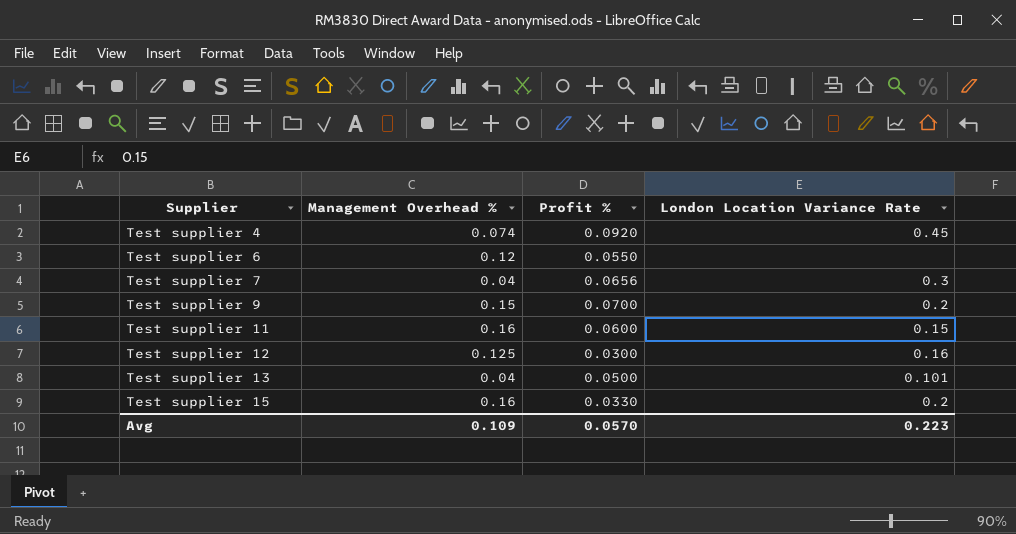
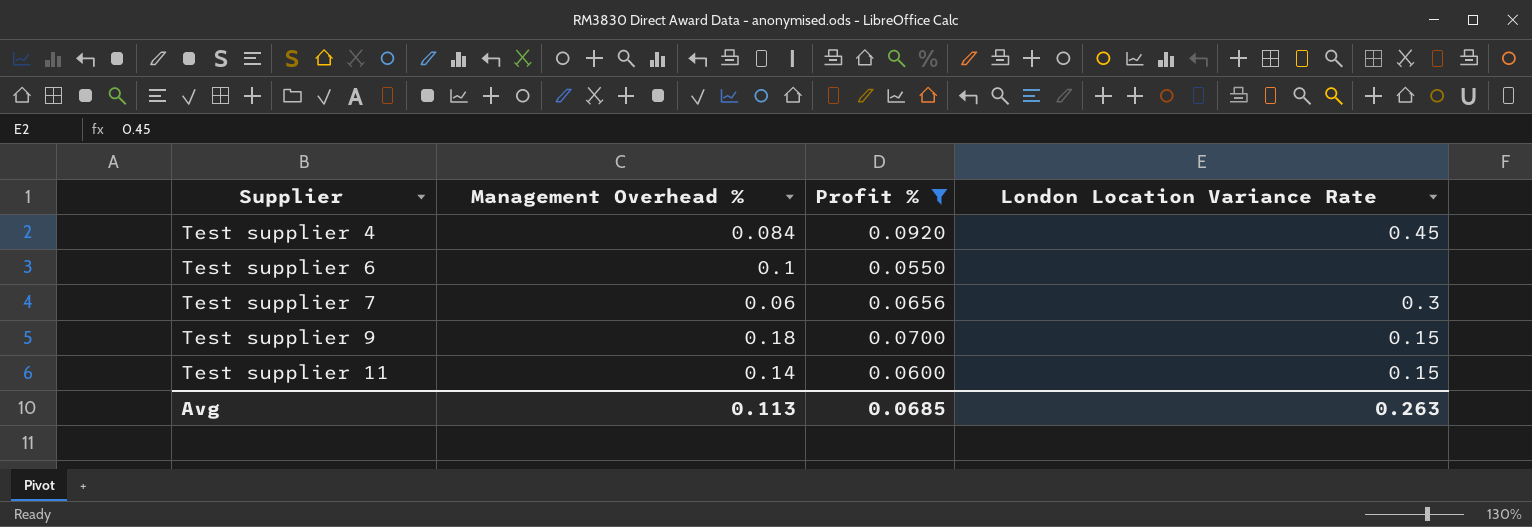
filter: none -> Profit % >= 0.0550
Test supplier 4 | Management Overhead %: 0.074 -> 0.084
Test supplier 6 | Management Overhead %: 0.12 -> 0.1
Test supplier 7 | Management Overhead %: 0.04 -> 0.06
Test supplier 9 | Management Overhead %: 0.15 -> 0.18
Test supplier 9 | London Location Variance Rate: 0.2 -> 0.15
Test supplier 11 | Management Overhead %: 0.16 -> 0.14
Avg | Management Overhead %: 0.109 -> 0.113
Avg | Profit %: 0.0570 -> 0.0685
Avg | London Location Variance Rate: 0.223 -> 0.263

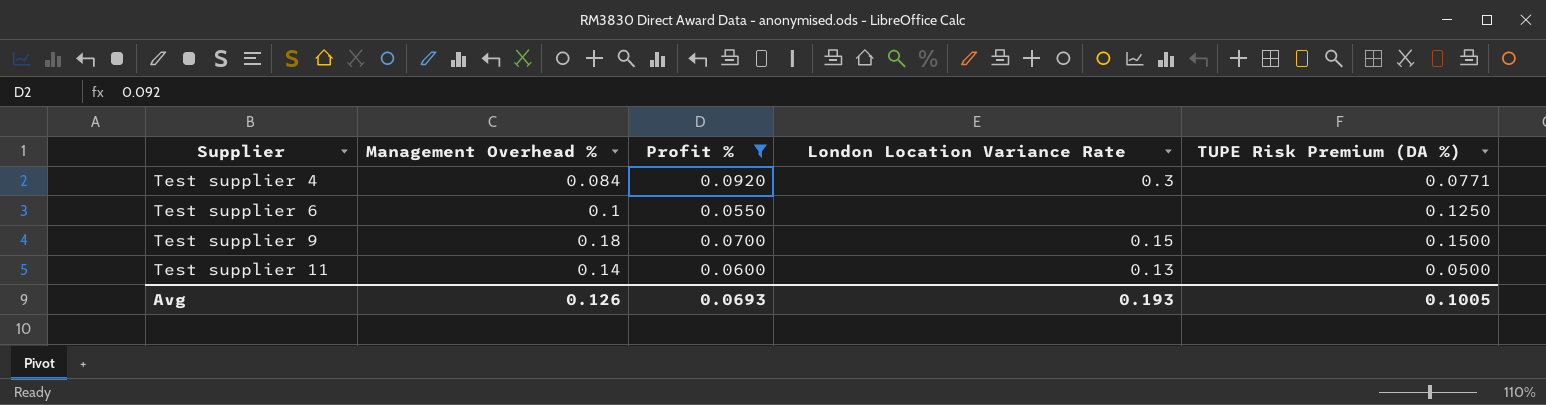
column TUPE Risk Premium (DA %) | position: none -> 5
row Test supplier 7: 0.06 | 0.0656 | 0.3 -> none
Test supplier 4 | London Location Variance Rate: 0.45 -> 0.3
Test supplier 11 | London Location Variance Rate: 0.15 -> 0.13
Avg | Management Overhead %: 0.113 -> 0.126
Avg | Profit %: 0.0685 -> 0.0693
Avg | London Location Variance Rate: 0.263 -> 0.193

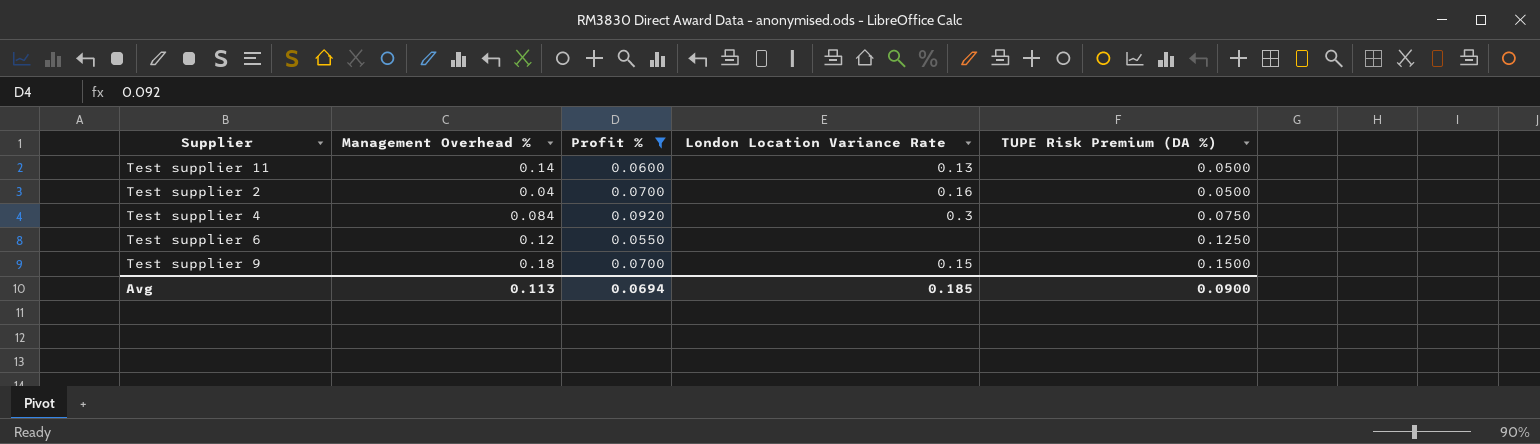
row order: Supplier ascending -> TUPE Risk Premium (DA %) ascending
row Test supplier 2: none -> 0.04 | 0.0700 | 0.16 | 0.0500
Test supplier 4 | TUPE Risk Premium (DA %): 0.0771 -> 0.0750
Test supplier 6 | Management Overhead %: 0.1 -> 0.12
Avg | Management Overhead %: 0.126 -> 0.113
Avg | Profit %: 0.0693 -> 0.0694
Avg | London Location Variance Rate: 0.193 -> 0.185
Avg | TUPE Risk Premium (DA %): 0.1005 -> 0.0900

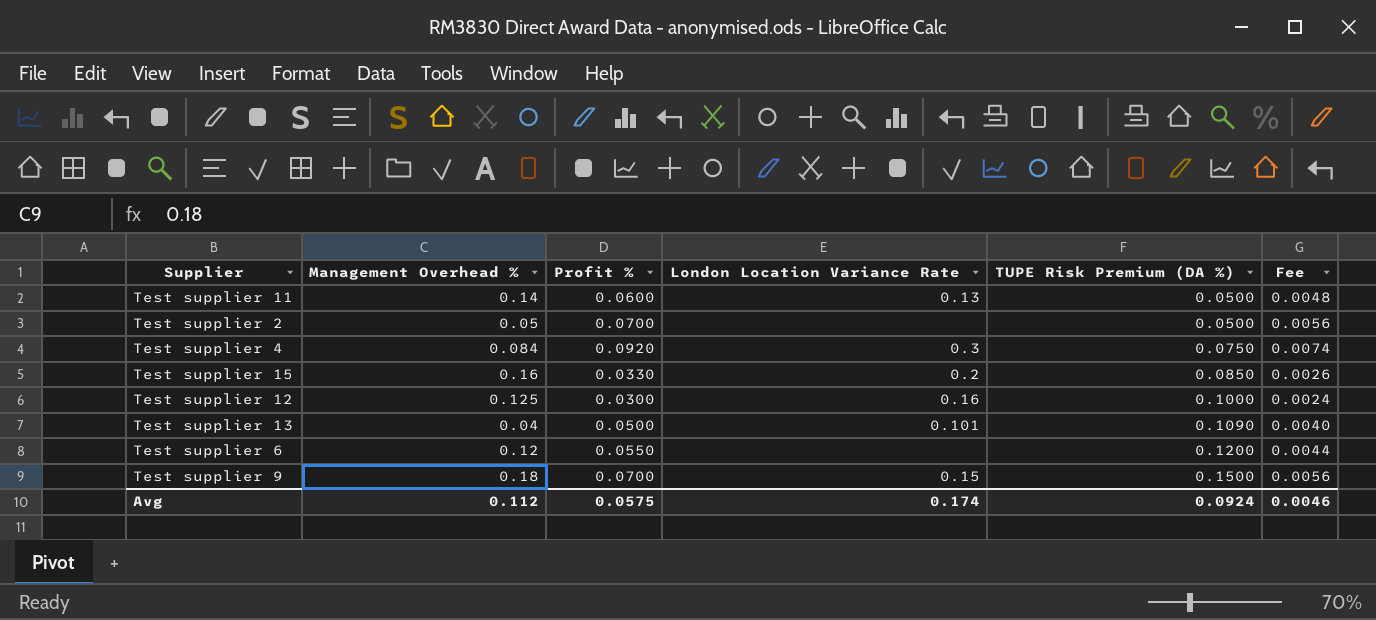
filter: Profit % >= 0.0550 -> none
column Fee | formula: none -> [Profit %] * 0.08
Test supplier 2 | Management Overhead %: 0.04 -> 0.05
Test supplier 2 | London Location Variance Rate: 0.16 -> none
Test supplier 6 | TUPE Risk Premium (DA %): 0.1250 -> 0.1200
Avg | Management Overhead %: 0.113 -> 0.112
Avg | Profit %: 0.0694 -> 0.0575
Avg | London Location Variance Rate: 0.185 -> 0.174
Avg | TUPE Risk Premium (DA %): 0.0900 -> 0.0924

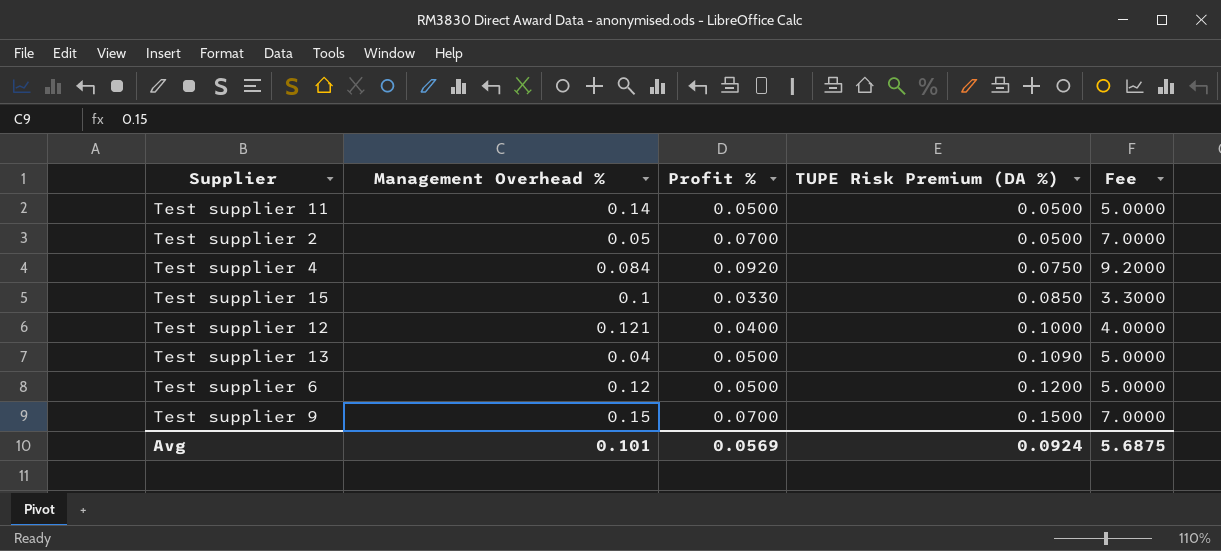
column London Location Variance Rate | position: 4 -> none
column Fee | formula: [Profit %] * 0.08 -> [Profit %] * 100
Test supplier 11 | Profit %: 0.0600 -> 0.0500
Test supplier 15 | Management Overhead %: 0.16 -> 0.1
Test supplier 12 | Management Overhead %: 0.125 -> 0.121
Test supplier 12 | Profit %: 0.0300 -> 0.0400
Test supplier 6 | Profit %: 0.0550 -> 0.0500
Test supplier 9 | Management Overhead %: 0.18 -> 0.15
Avg | Management Overhead %: 0.112 -> 0.101
Avg | Profit %: 0.0575 -> 0.0569
Avg | Fee: 0.0046 -> 5.6875

